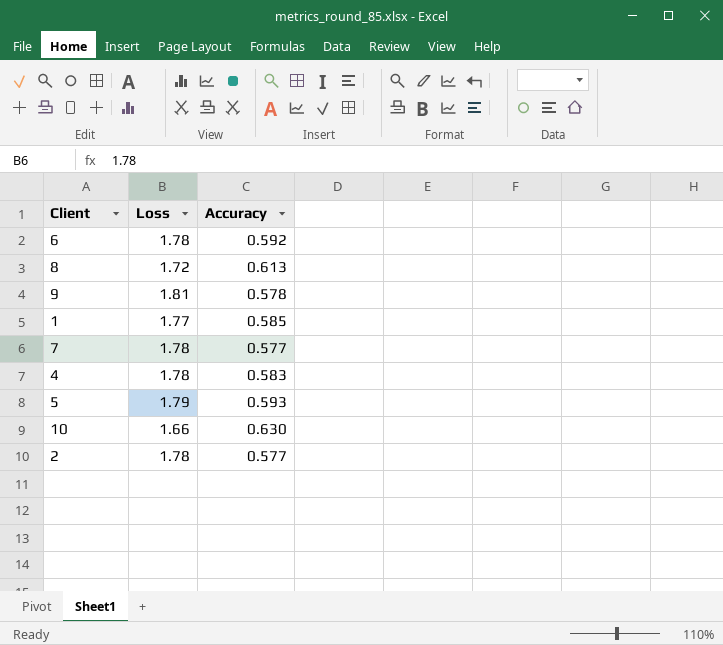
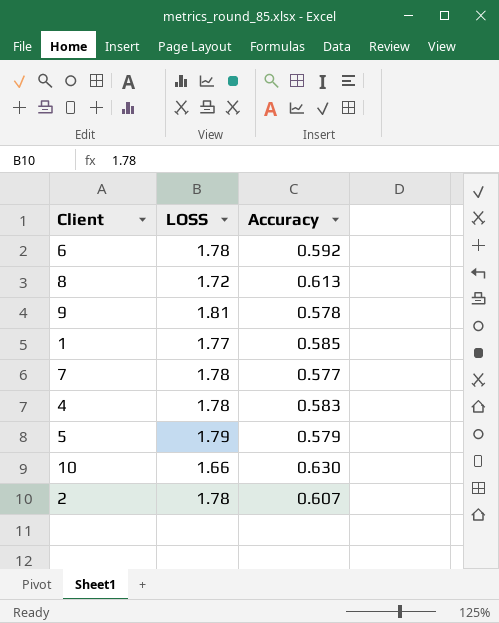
column name: Loss -> LOSS
5 | Accuracy: 0.593 -> 0.579
2 | Accuracy: 0.577 -> 0.607

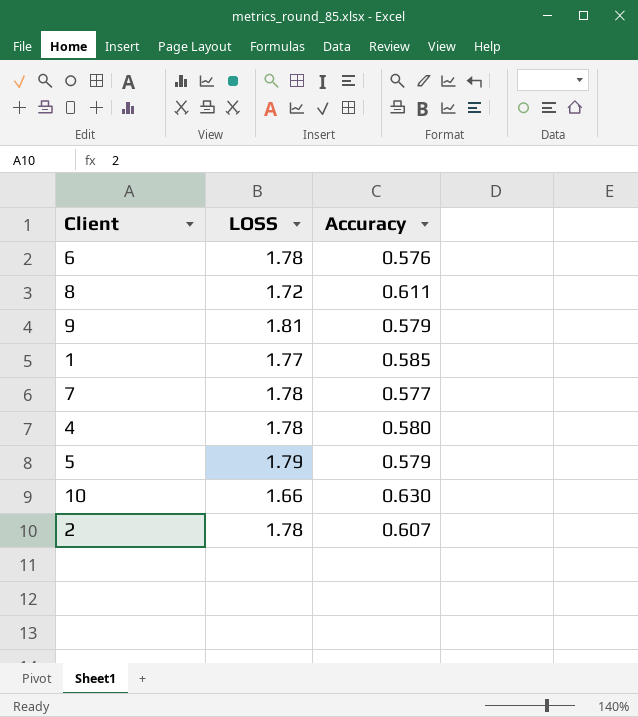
6 | Accuracy: 0.592 -> 0.576
8 | Accuracy: 0.613 -> 0.611
9 | Accuracy: 0.578 -> 0.579
4 | Accuracy: 0.583 -> 0.580

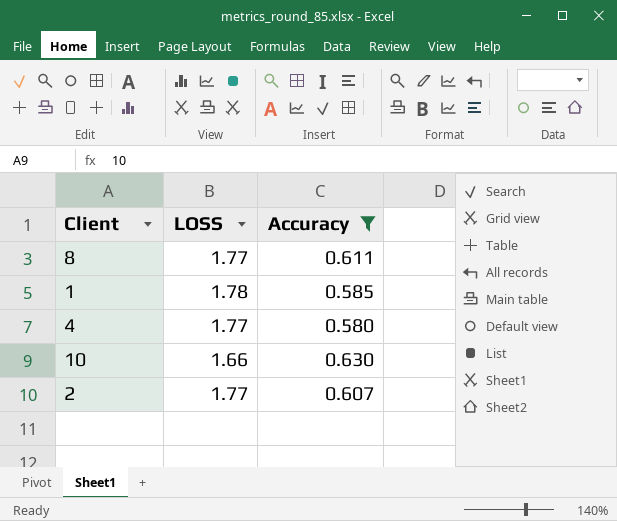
filter: none -> Accuracy >= 0.580
8 | LOSS: 1.72 -> 1.77
1 | LOSS: 1.77 -> 1.78
4 | LOSS: 1.78 -> 1.77
2 | LOSS: 1.78 -> 1.77

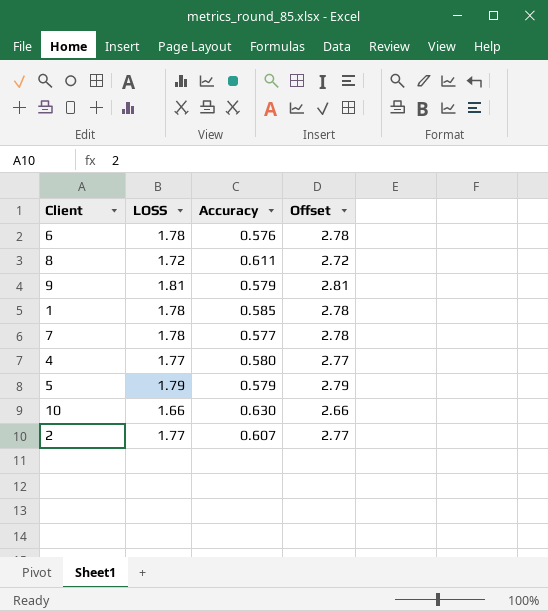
filter: Accuracy >= 0.580 -> none
column Offset | formula: none -> [LOSS] + 1
8 | LOSS: 1.77 -> 1.72

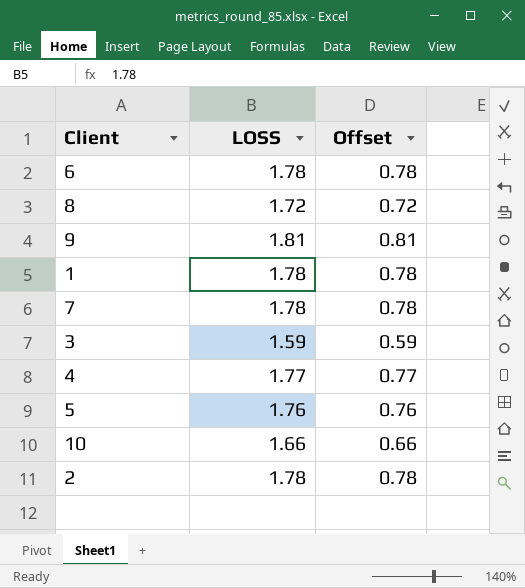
column Accuracy | position: 3 -> none
column Offset | formula: [LOSS] + 1 -> [LOSS] - 1
row 3: none -> 1.59 | 0.59
5 | LOSS: 1.79 -> 1.76
2 | LOSS: 1.77 -> 1.78

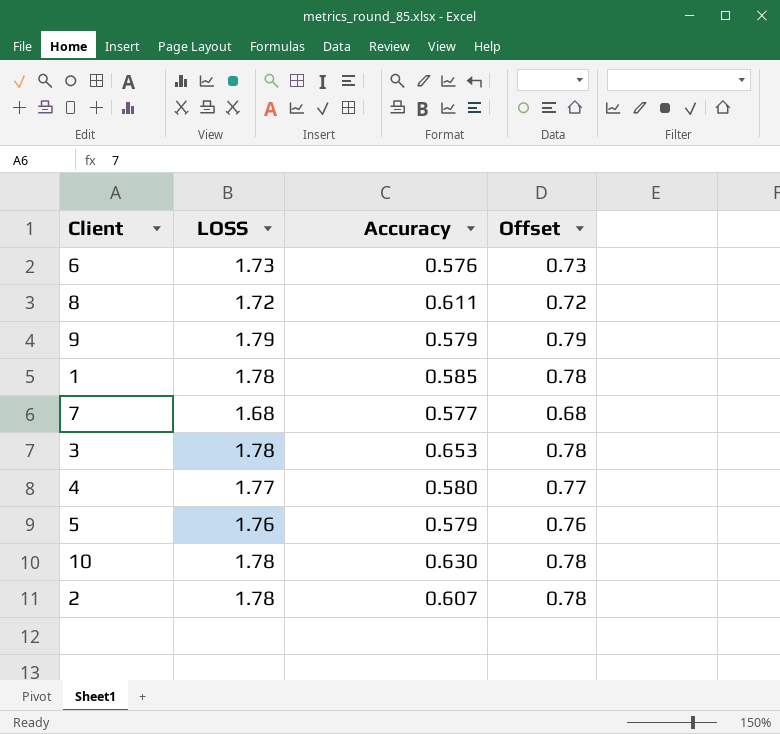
column Accuracy | position: none -> 3
6 | LOSS: 1.78 -> 1.73
6 | Offset: 0.78 -> 0.73
9 | LOSS: 1.81 -> 1.79
9 | Offset: 0.81 -> 0.79
7 | LOSS: 1.78 -> 1.68
7 | Offset: 0.78 -> 0.68
3 | LOSS: 1.59 -> 1.78
3 | Offset: 0.59 -> 0.78
10 | LOSS: 1.66 -> 1.78
10 | Offset: 0.66 -> 0.78

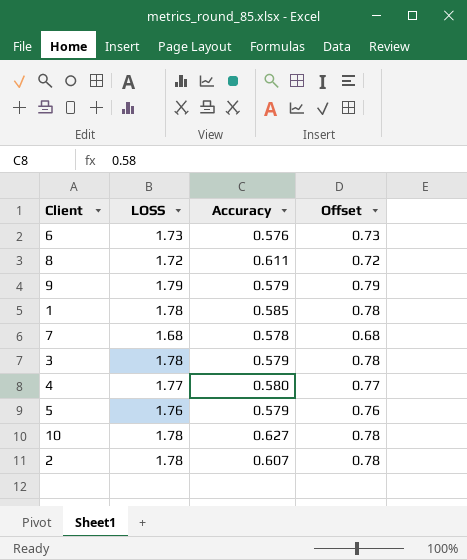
7 | Accuracy: 0.577 -> 0.578
3 | Accuracy: 0.653 -> 0.579
10 | Accuracy: 0.630 -> 0.627

